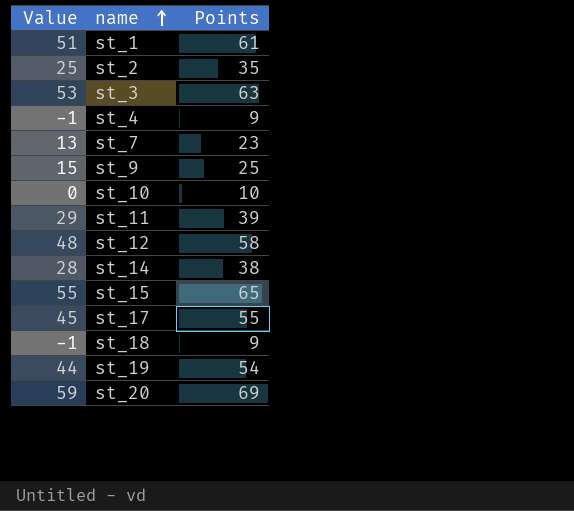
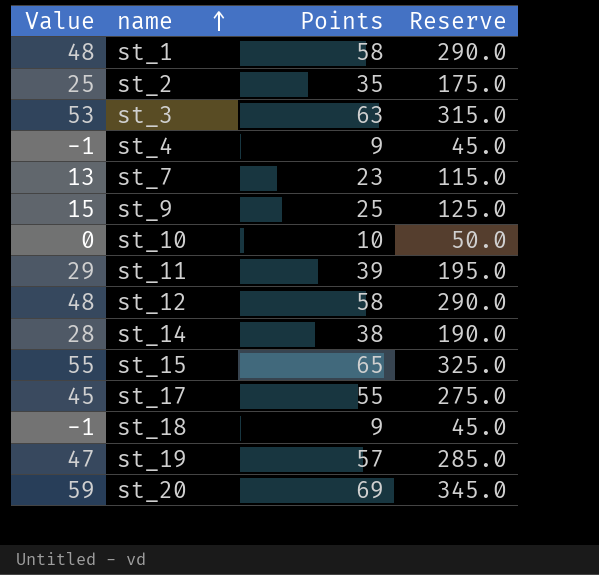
column Reserve | formula: none -> [Points] * 5
st_1 | Value: 51 -> 48
st_1 | Points: 61 -> 58
st_19 | Value: 44 -> 47
st_19 | Points: 54 -> 57

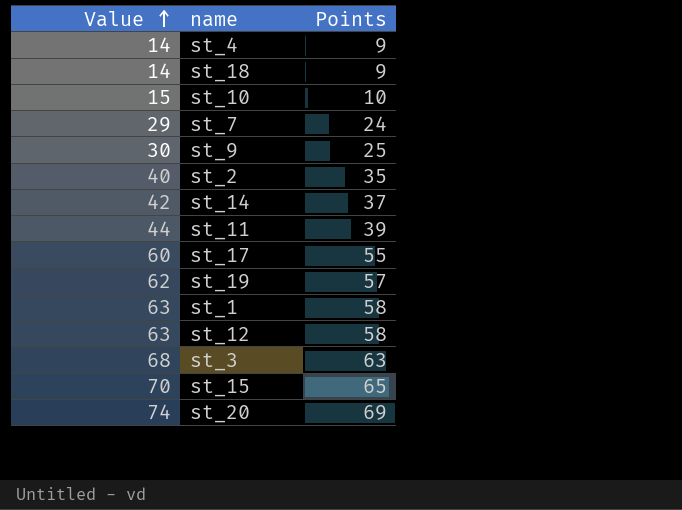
row order: name ascending -> Value ascending
column Reserve | formula: [Points] * 5 -> none
column Value | formula: [Points] - 10 -> [Points] + 5
st_7 | Points: 23 -> 24
st_14 | Points: 38 -> 37

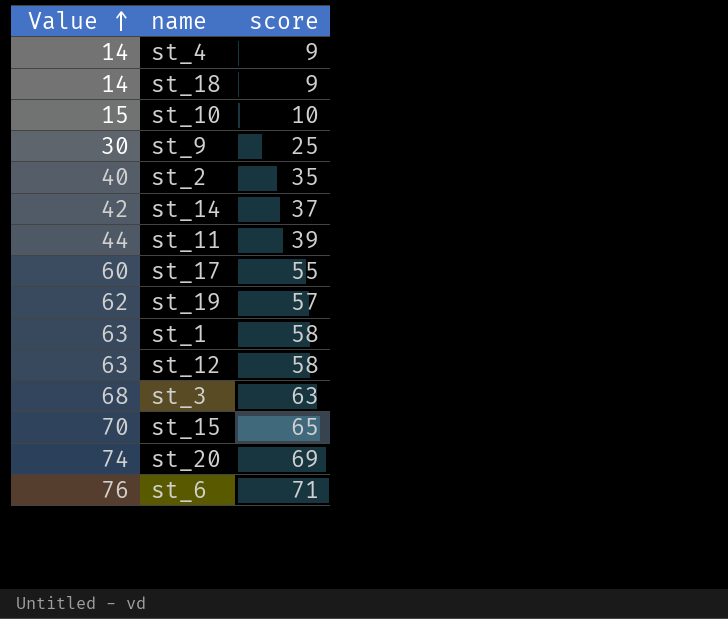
column name: Points -> score
row st_7: 29 | 24 -> none
row st_6: none -> 76 | 71

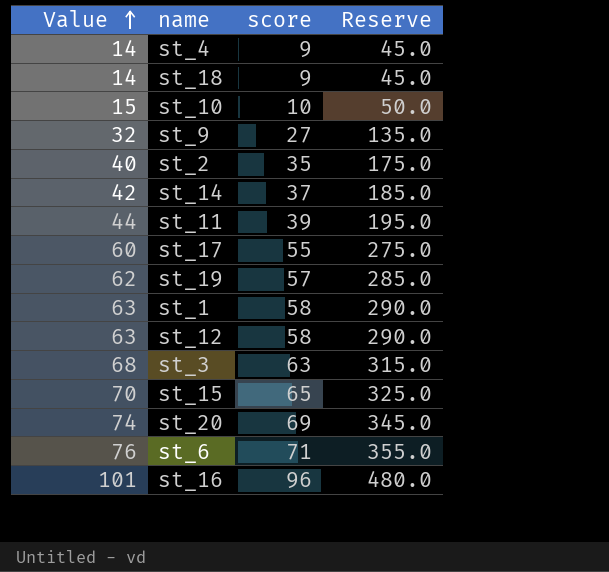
column Reserve | formula: none -> [score] * 5
st_9 | Value: 30 -> 32
st_9 | score: 25 -> 27
row st_16: none -> 101 | 96 | 480.0

